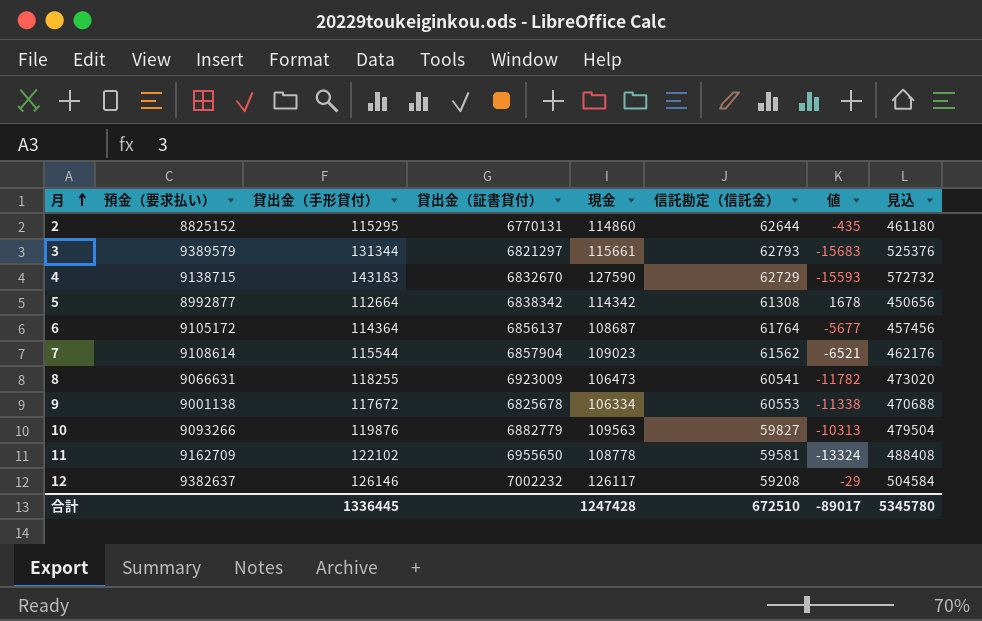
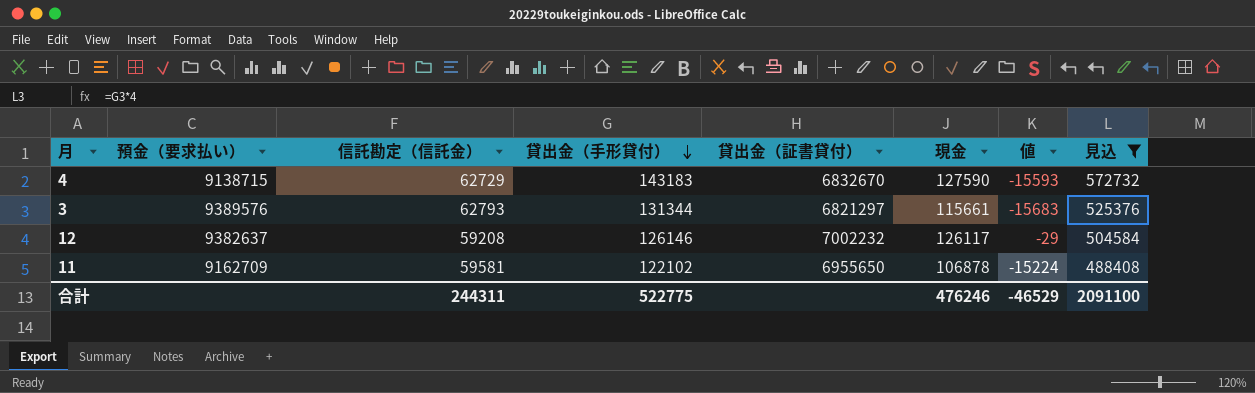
filter: none -> 見込 >= 488408
row order: 月 ascending -> 貸出金（手形貸付） descending
column 信託勘定（信託金） | position: 6 -> 3
3 | 預金（要求払い）: 9389579 -> 9389576
11 | 現金: 108778 -> 106878
11 | 値: -13324 -> -15224
合計 | 信託勘定（信託金）: 672510 -> 244311
合計 | 貸出金（手形貸付）: 1336445 -> 522775
合計 | 現金: 1247428 -> 476246
合計 | 値: -89017 -> -46529
合計 | 見込: 5345780 -> 2091100

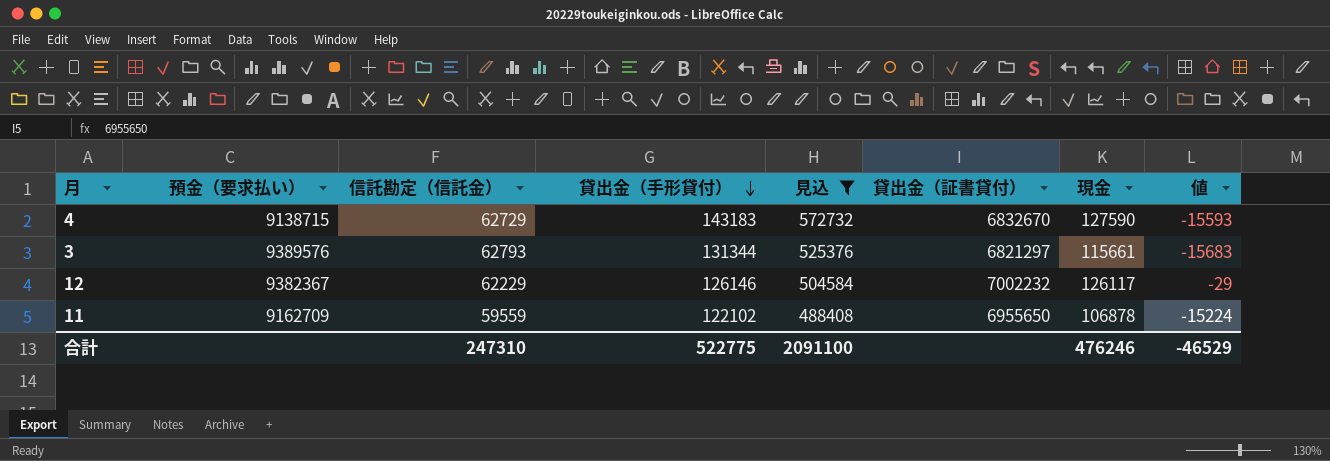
column 見込 | position: 8 -> 5
12 | 預金（要求払い）: 9382637 -> 9382367
12 | 信託勘定（信託金）: 59208 -> 62229
11 | 信託勘定（信託金）: 59581 -> 59559
合計 | 信託勘定（信託金）: 244311 -> 247310

